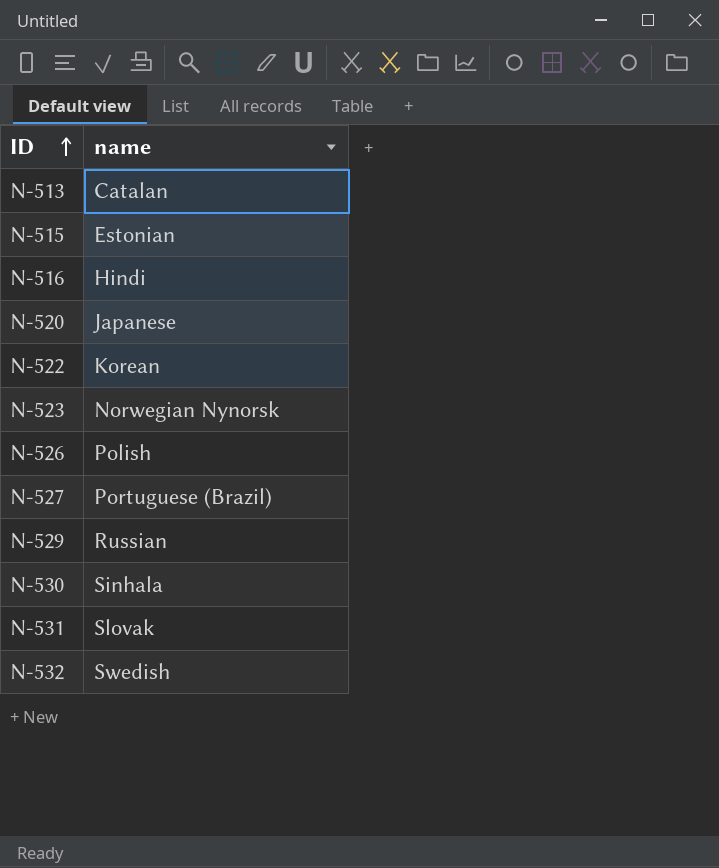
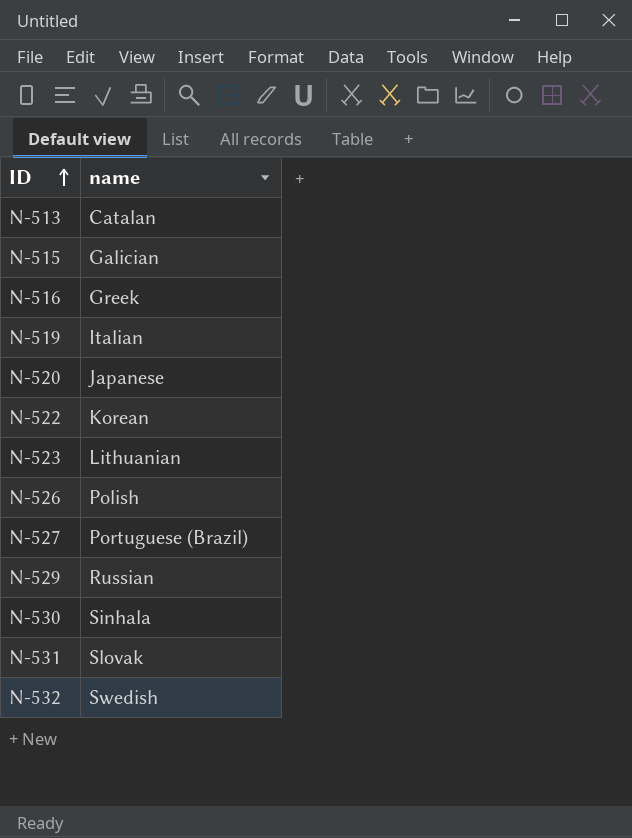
N-515 | name: Estonian -> Galician
N-516 | name: Hindi -> Greek
row N-519: none -> Italian
N-523 | name: Norwegian Nynorsk -> Lithuanian

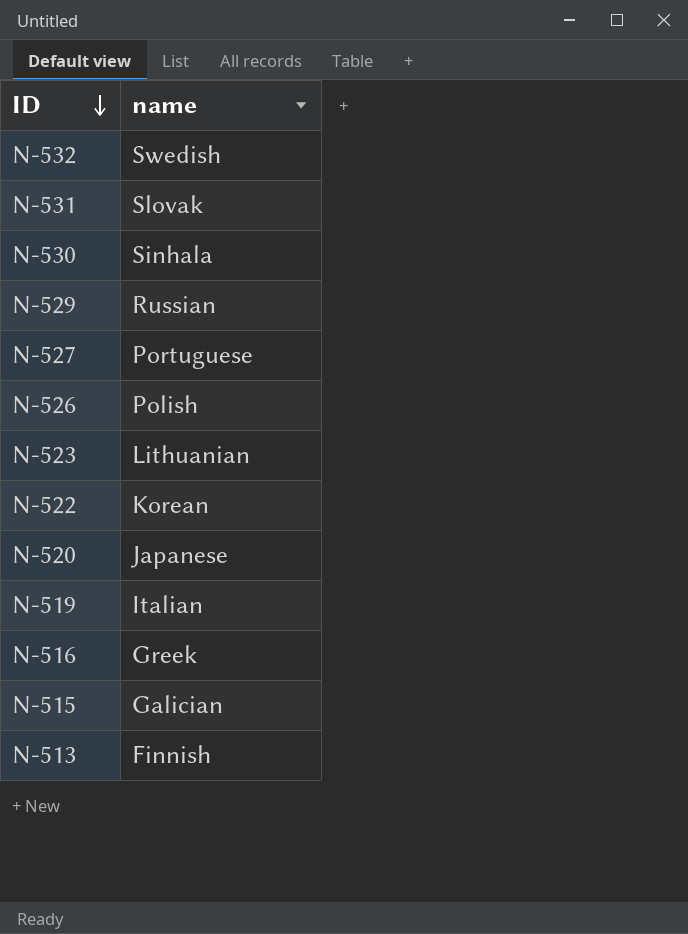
row order: ID ascending -> ID descending
N-527 | name: Portuguese (Brazil) -> Portuguese
N-513 | name: Catalan -> Finnish

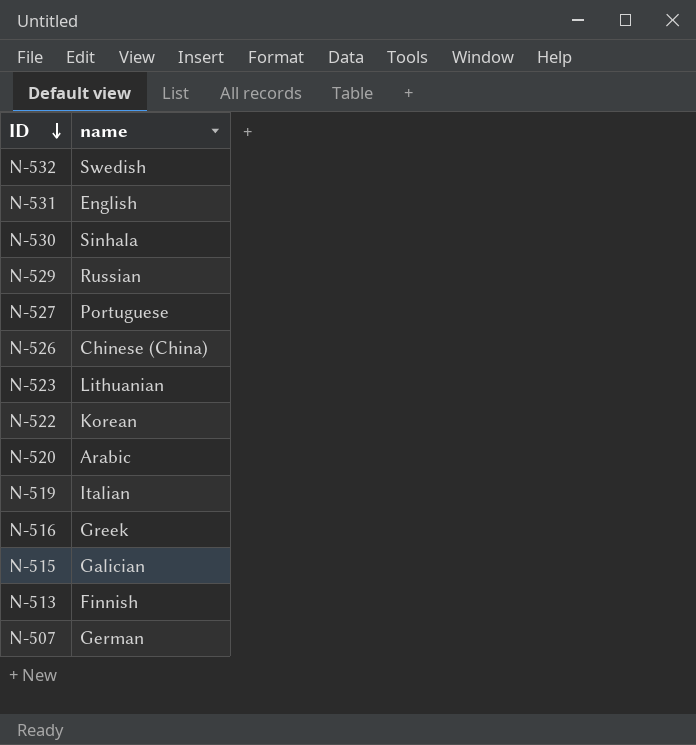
N-531 | name: Slovak -> English
N-526 | name: Polish -> Chinese (China)
N-520 | name: Japanese -> Arabic
row N-507: none -> German

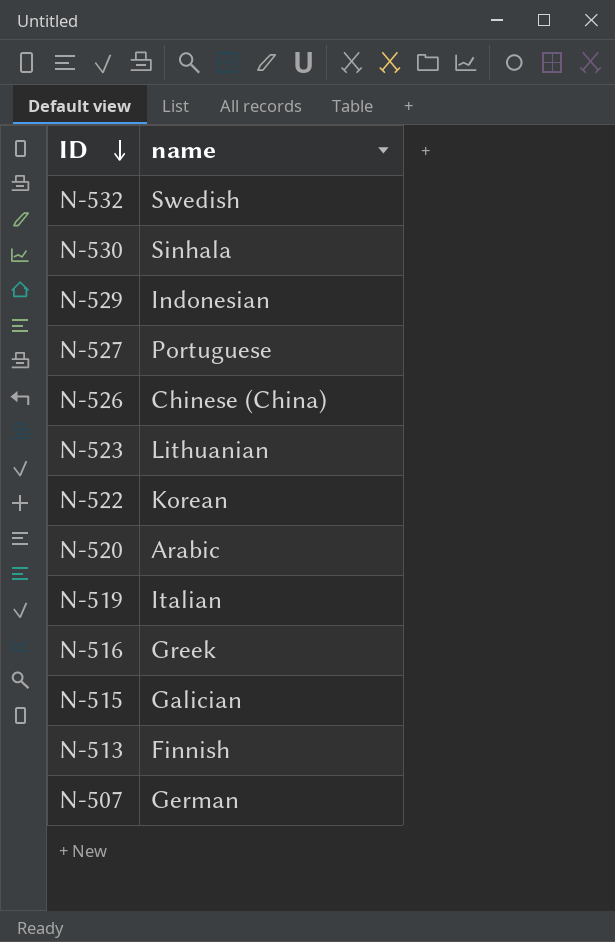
row N-531: English -> none
N-529 | name: Russian -> Indonesian

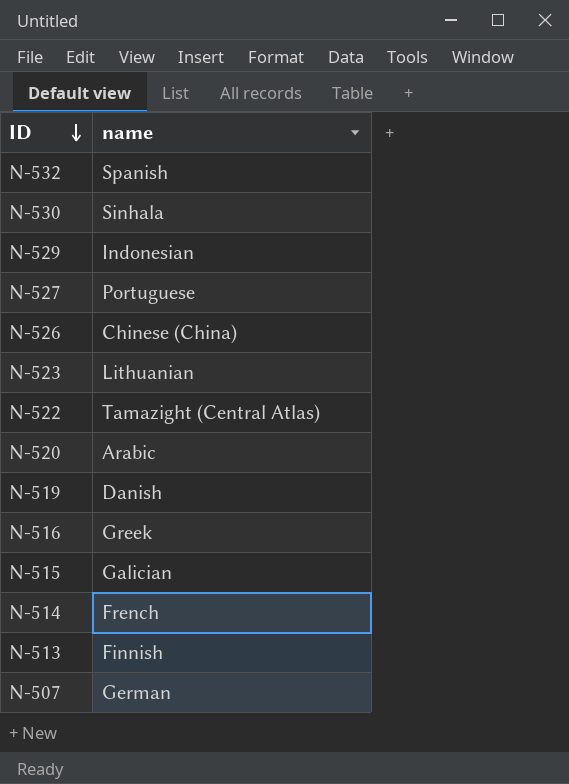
N-532 | name: Swedish -> Spanish
N-522 | name: Korean -> Tamazight (Central Atlas)
N-519 | name: Italian -> Danish
row N-514: none -> French

